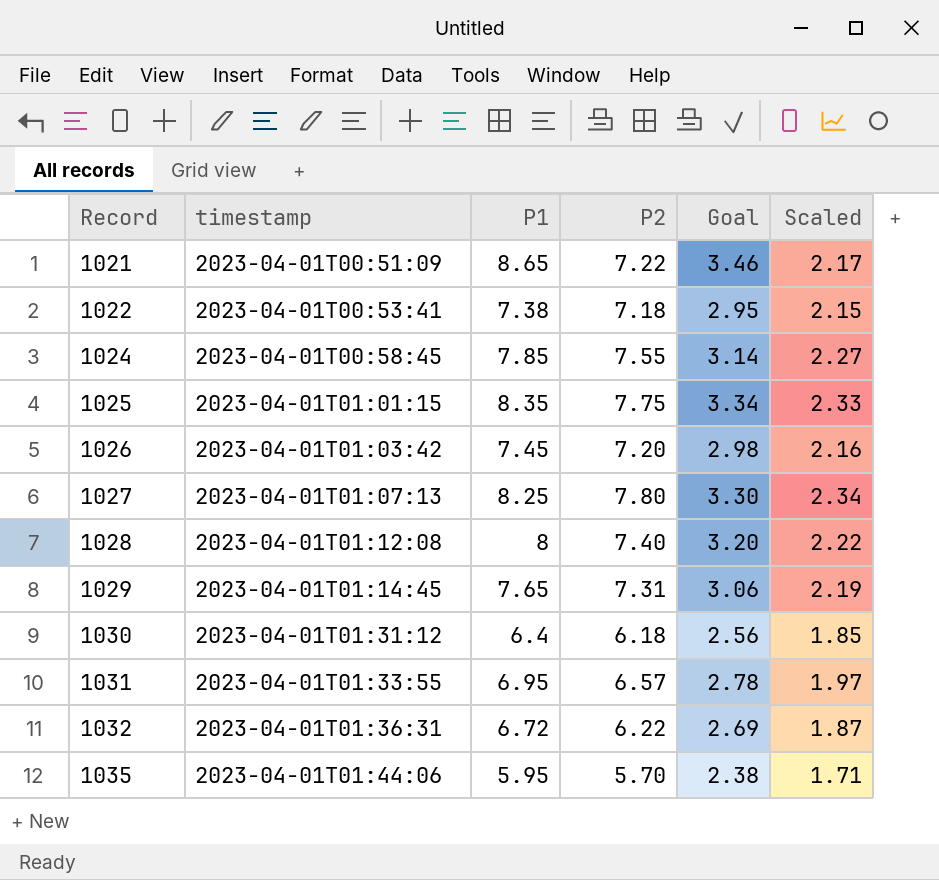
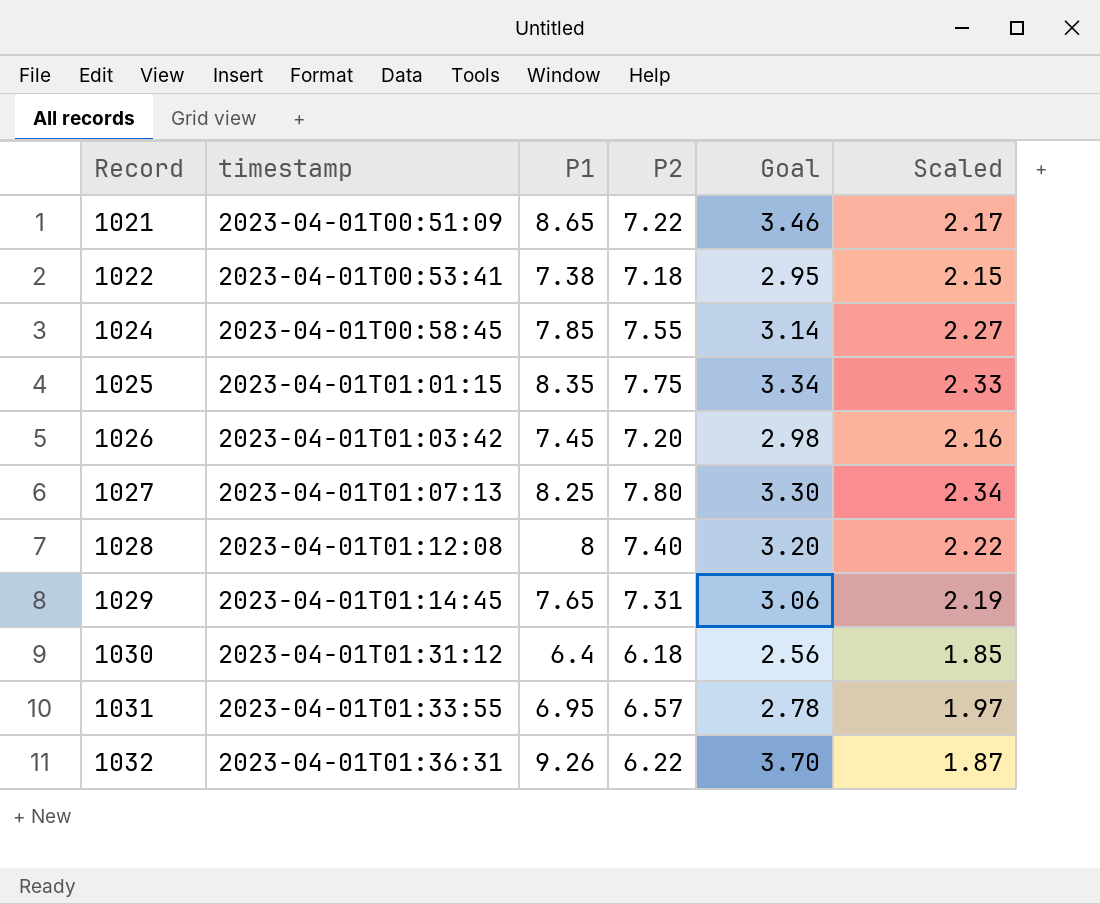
row 1035: 2023-04-01T01:44:06 | 5.95 | 5.70 | 2.38 | 1.71 -> none
1032 | P1: 6.72 -> 9.26
1032 | Goal: 2.69 -> 3.70

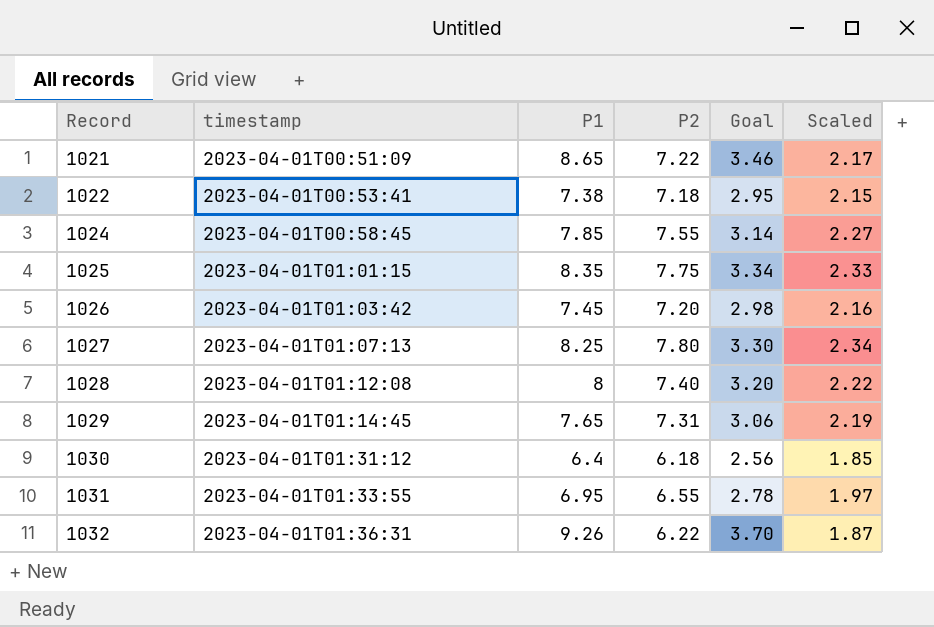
1031 | P2: 6.57 -> 6.55

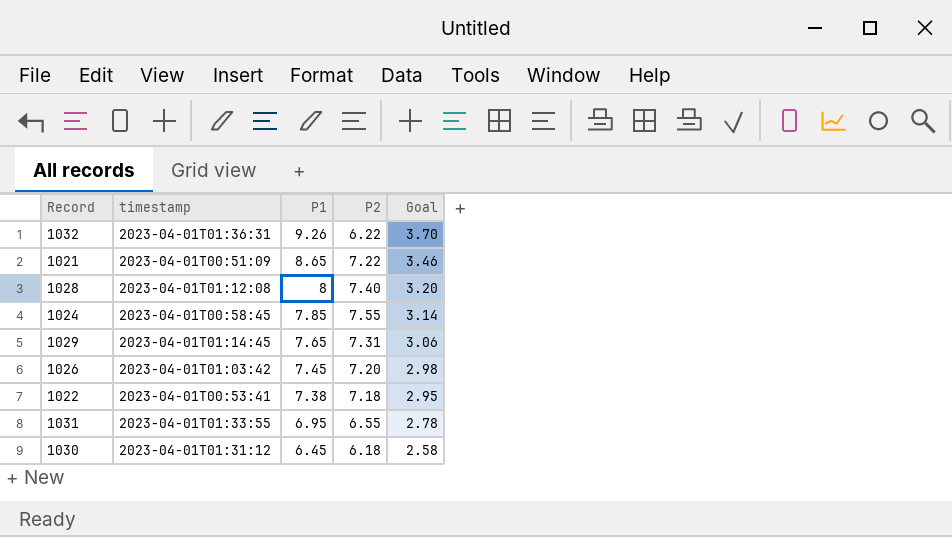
row order: Record ascending -> P1 descending
column Scaled | formula: [P2] * 0.3 -> none
row 1025: 2023-04-01T01:01:15 | 8.35 | 7.75 | 3.34 | 2.33 -> none
row 1027: 2023-04-01T01:07:13 | 8.25 | 7.80 | 3.30 | 2.34 -> none
1030 | P1: 6.4 -> 6.45
1030 | Goal: 2.56 -> 2.58

